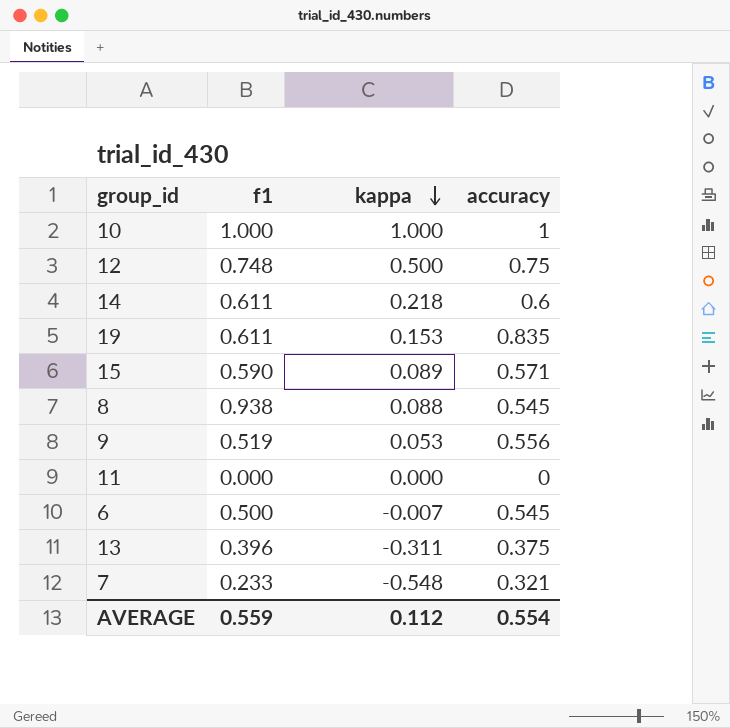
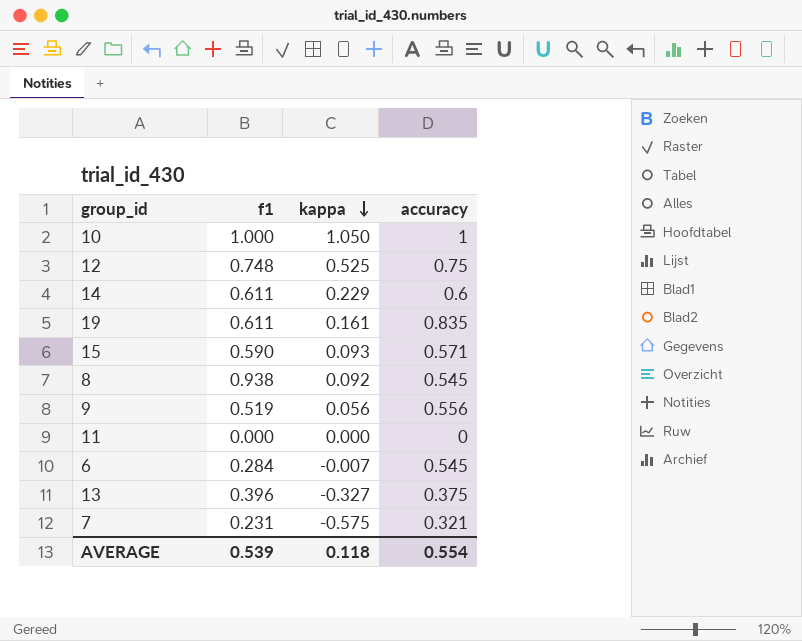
10 | kappa: 1.000 -> 1.050
12 | kappa: 0.500 -> 0.525
14 | kappa: 0.218 -> 0.229
19 | kappa: 0.153 -> 0.161
15 | kappa: 0.089 -> 0.093
8 | kappa: 0.088 -> 0.092
9 | kappa: 0.053 -> 0.056
6 | f1: 0.500 -> 0.284
13 | kappa: -0.311 -> -0.327
7 | f1: 0.233 -> 0.231
7 | kappa: -0.548 -> -0.575
AVERAGE | f1: 0.559 -> 0.539
AVERAGE | kappa: 0.112 -> 0.118

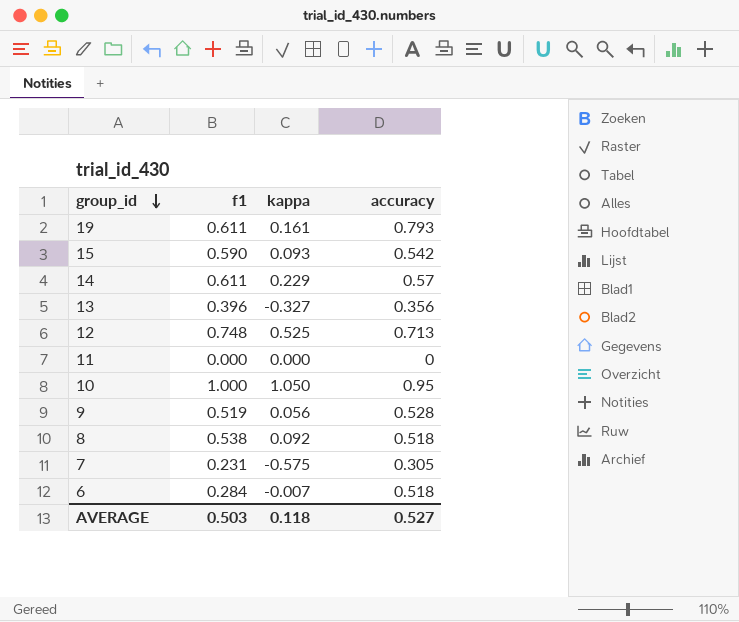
row order: kappa descending -> group_id descending
19 | accuracy: 0.835 -> 0.793
15 | accuracy: 0.571 -> 0.542
14 | accuracy: 0.6 -> 0.57
13 | accuracy: 0.375 -> 0.356
12 | accuracy: 0.75 -> 0.713
10 | accuracy: 1 -> 0.95
9 | accuracy: 0.556 -> 0.528
8 | f1: 0.938 -> 0.538
8 | accuracy: 0.545 -> 0.518
7 | accuracy: 0.321 -> 0.305
6 | accuracy: 0.545 -> 0.518
AVERAGE | f1: 0.539 -> 0.503
AVERAGE | accuracy: 0.554 -> 0.527

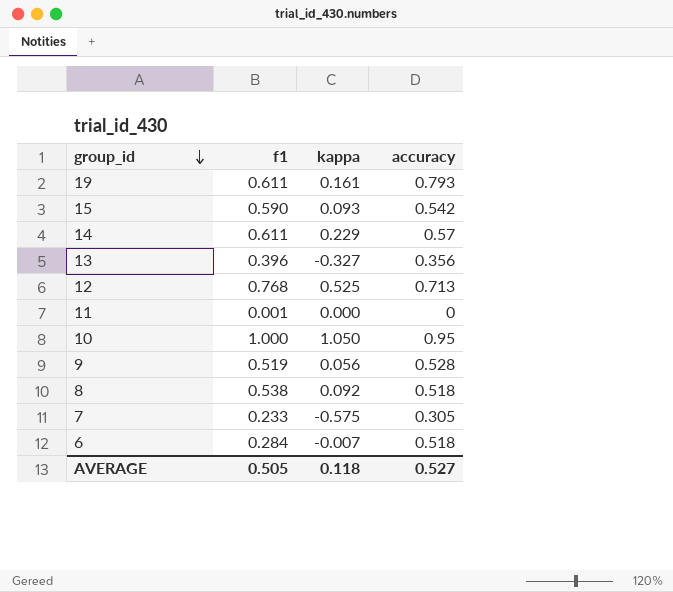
12 | f1: 0.748 -> 0.768
11 | f1: 0.000 -> 0.001
7 | f1: 0.231 -> 0.233
AVERAGE | f1: 0.503 -> 0.505

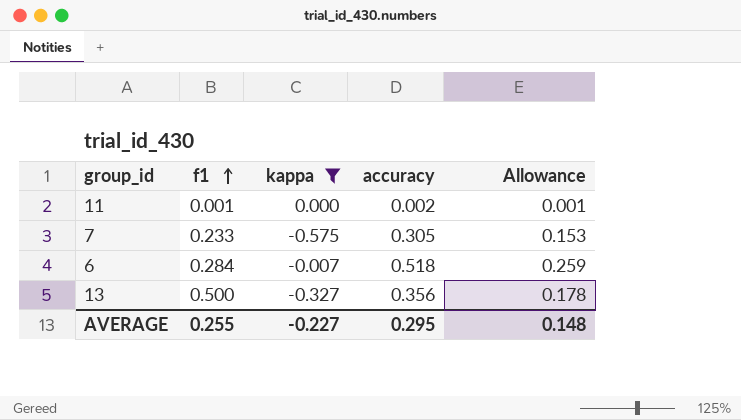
filter: none -> kappa <= 0.000
row order: group_id descending -> f1 ascending
column Allowance | formula: none -> [accuracy] * 0.5
11 | accuracy: 0 -> 0.002
13 | f1: 0.396 -> 0.500
AVERAGE | f1: 0.505 -> 0.255
AVERAGE | kappa: 0.118 -> -0.227
AVERAGE | accuracy: 0.527 -> 0.295

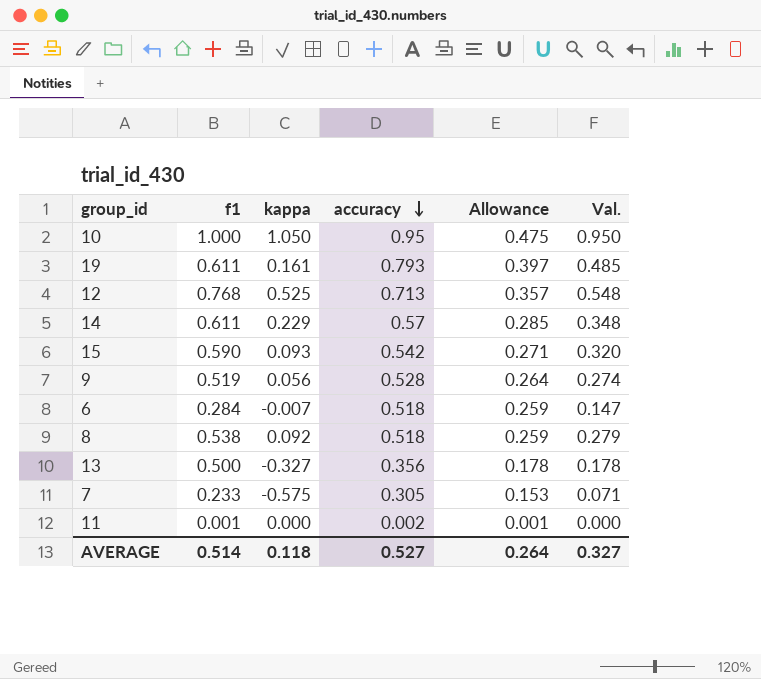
filter: kappa <= 0.000 -> none
row order: f1 ascending -> accuracy descending
column Val. | formula: none -> [f1] * [accuracy]
AVERAGE | f1: 0.255 -> 0.514
AVERAGE | kappa: -0.227 -> 0.118
AVERAGE | accuracy: 0.295 -> 0.527
AVERAGE | Allowance: 0.148 -> 0.264

